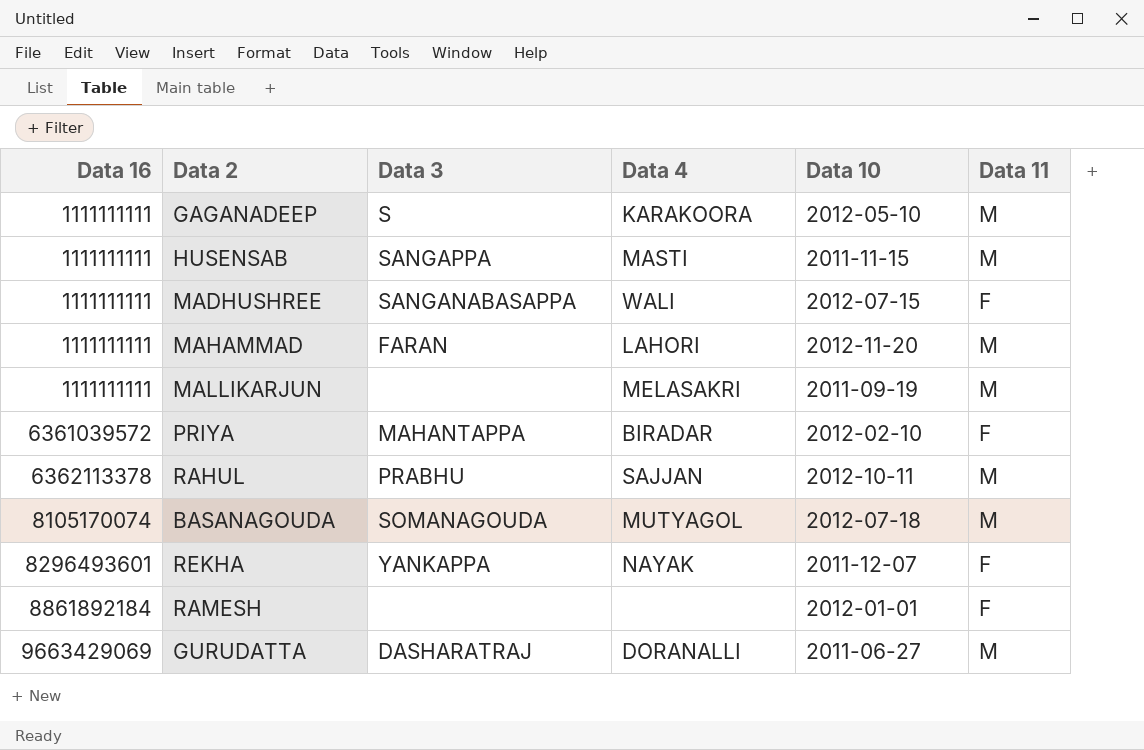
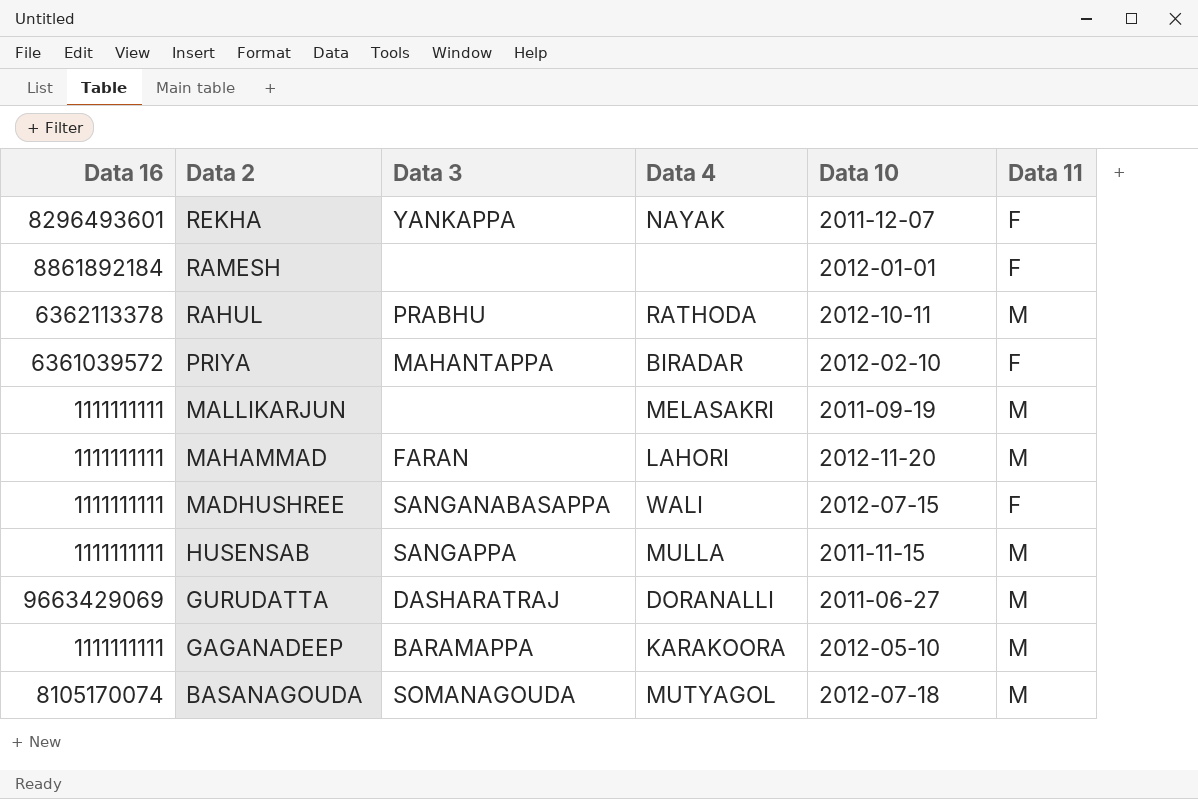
row order: Data 16 ascending -> Data 2 descending
RAHUL | Data 4: SAJJAN -> RATHODA
HUSENSAB | Data 4: MASTI -> MULLA
GAGANADEEP | Data 3: S -> BARAMAPPA

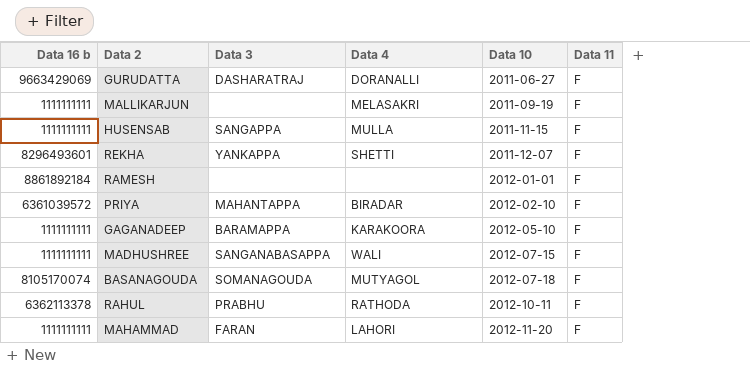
row order: Data 2 descending -> Data 10 ascending
column name: Data 16 -> Data 16 b
GURUDATTA | Data 11: M -> F
MALLIKARJUN | Data 11: M -> F
HUSENSAB | Data 11: M -> F
REKHA | Data 4: NAYAK -> SHETTI
GAGANADEEP | Data 11: M -> F
BASANAGOUDA | Data 11: M -> F
RAHUL | Data 11: M -> F
MAHAMMAD | Data 11: M -> F

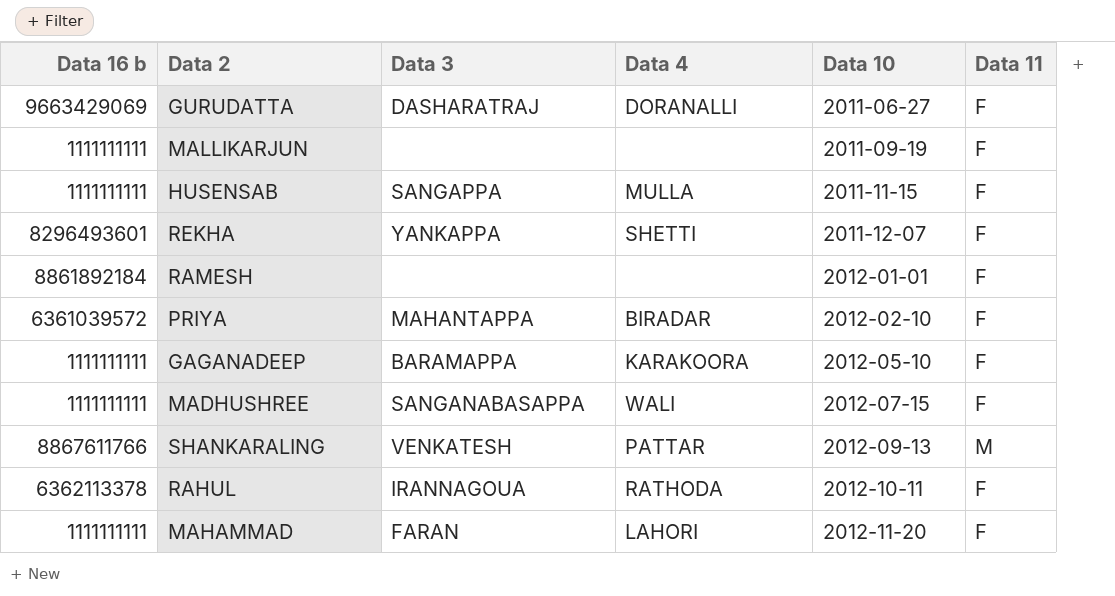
row BASANAGOUDA: 8105170074 | SOMANAGOUDA | MUTYAGOL | 2012-07-18 | F -> none
MALLIKARJUN | Data 4: MELASAKRI -> none
row SHANKARALING: none -> 8867611766 | VENKATESH | PATTAR | 2012-09-13 | M
RAHUL | Data 3: PRABHU -> IRANNAGOUA

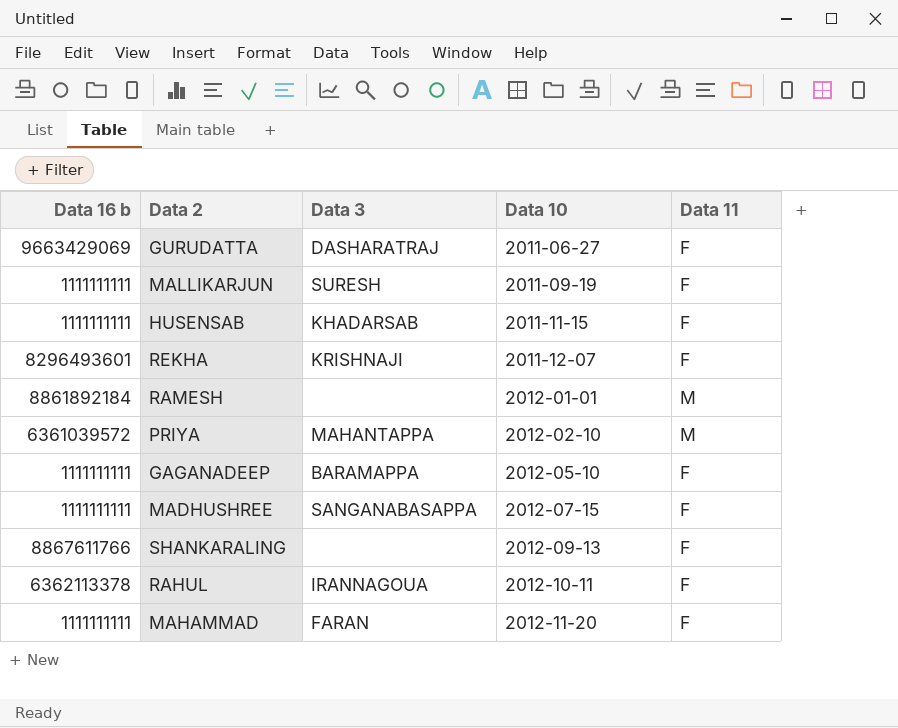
column Data 4 | position: 4 -> none
MALLIKARJUN | Data 3: none -> SURESH
HUSENSAB | Data 3: SANGAPPA -> KHADARSAB
REKHA | Data 3: YANKAPPA -> KRISHNAJI
RAMESH | Data 11: F -> M
PRIYA | Data 11: F -> M
SHANKARALING | Data 3: VENKATESH -> none
SHANKARALING | Data 11: M -> F

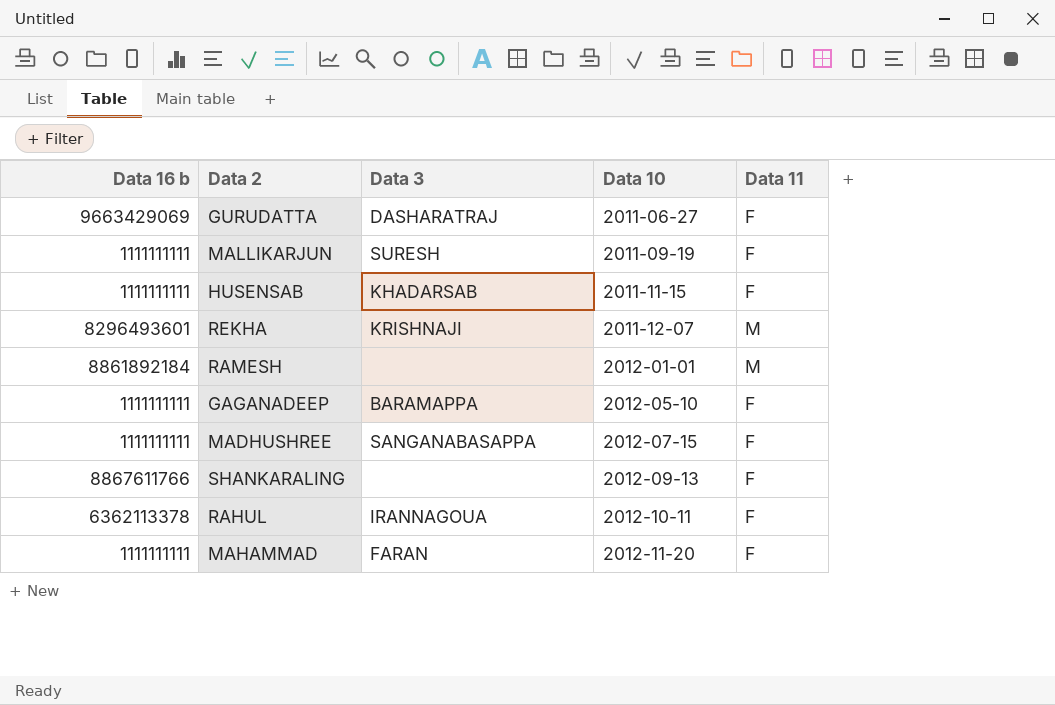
row PRIYA: 6361039572 | MAHANTAPPA | 2012-02-10 | M -> none
REKHA | Data 11: F -> M

